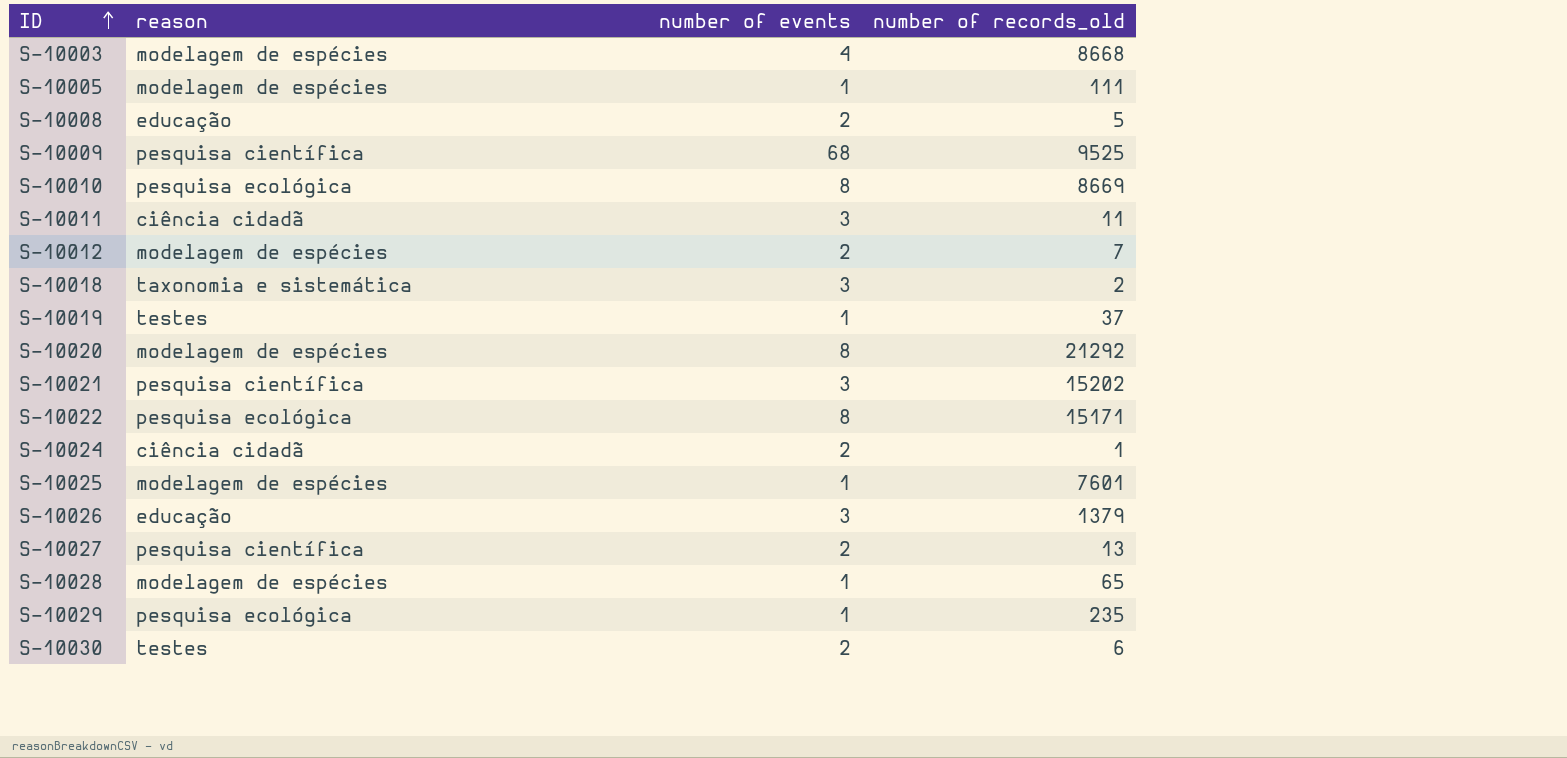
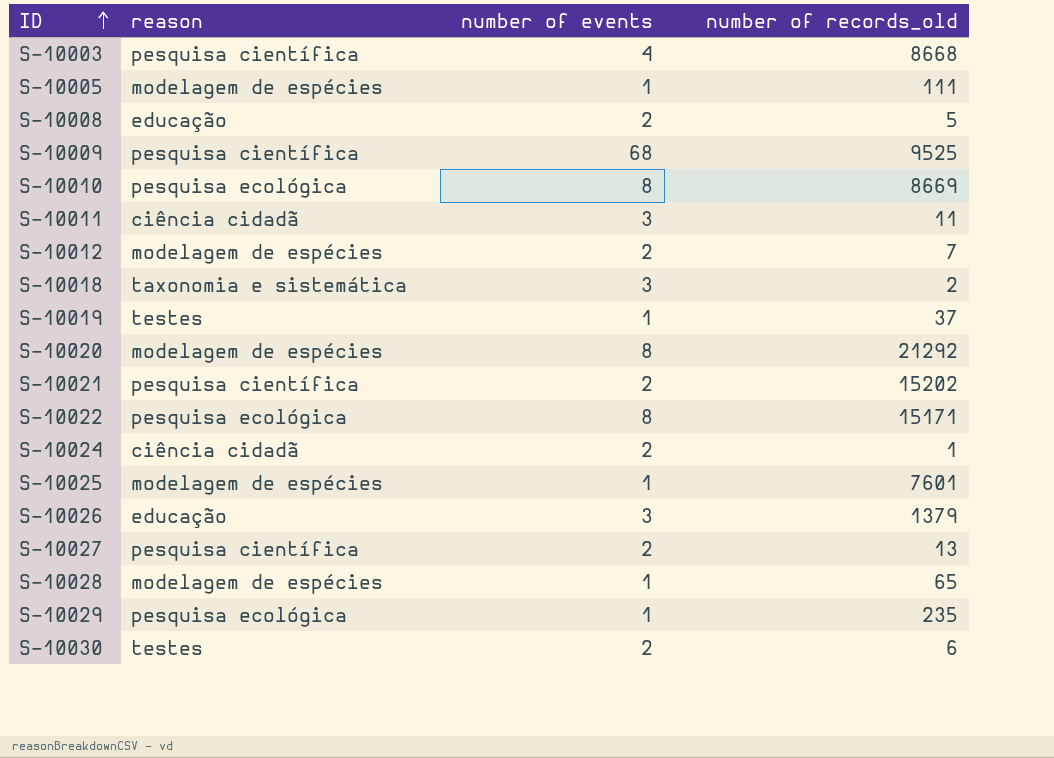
S-10003 | reason: modelagem de espécies -> pesquisa científica
S-10021 | number of events: 3 -> 2

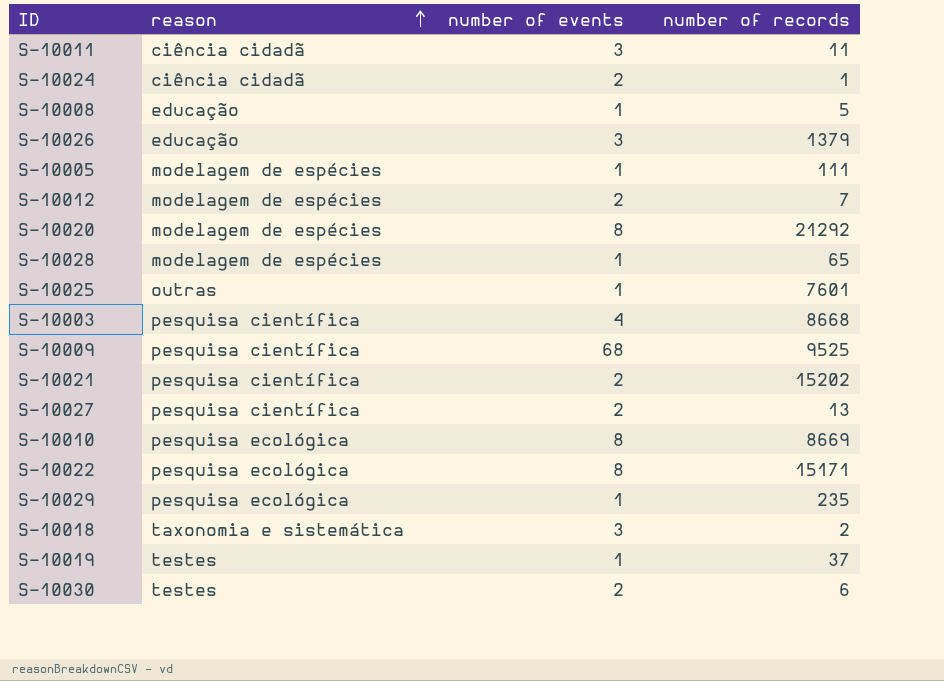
row order: ID ascending -> reason ascending
column name: number of records_old -> number of records
S-10008 | number of events: 2 -> 1
S-10025 | reason: modelagem de espécies -> outras

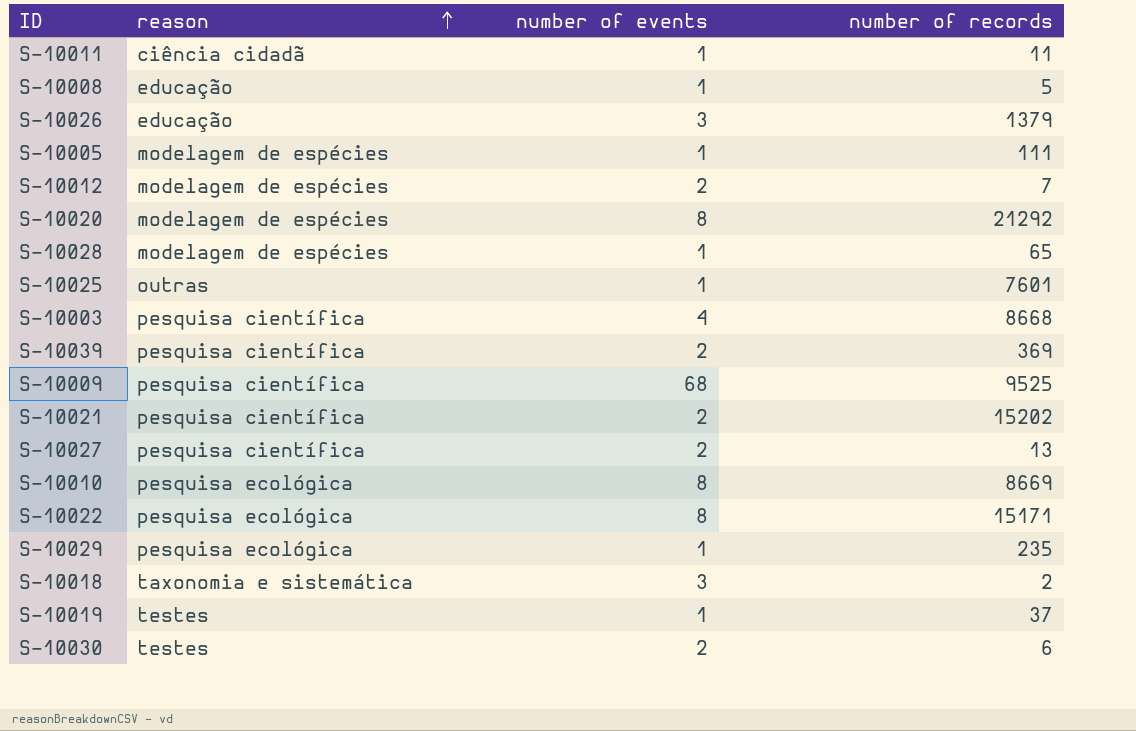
row S-10024: ciência cidadã | 2 | 1 -> none
S-10011 | number of events: 3 -> 1
row S-10039: none -> pesquisa científica | 2 | 369

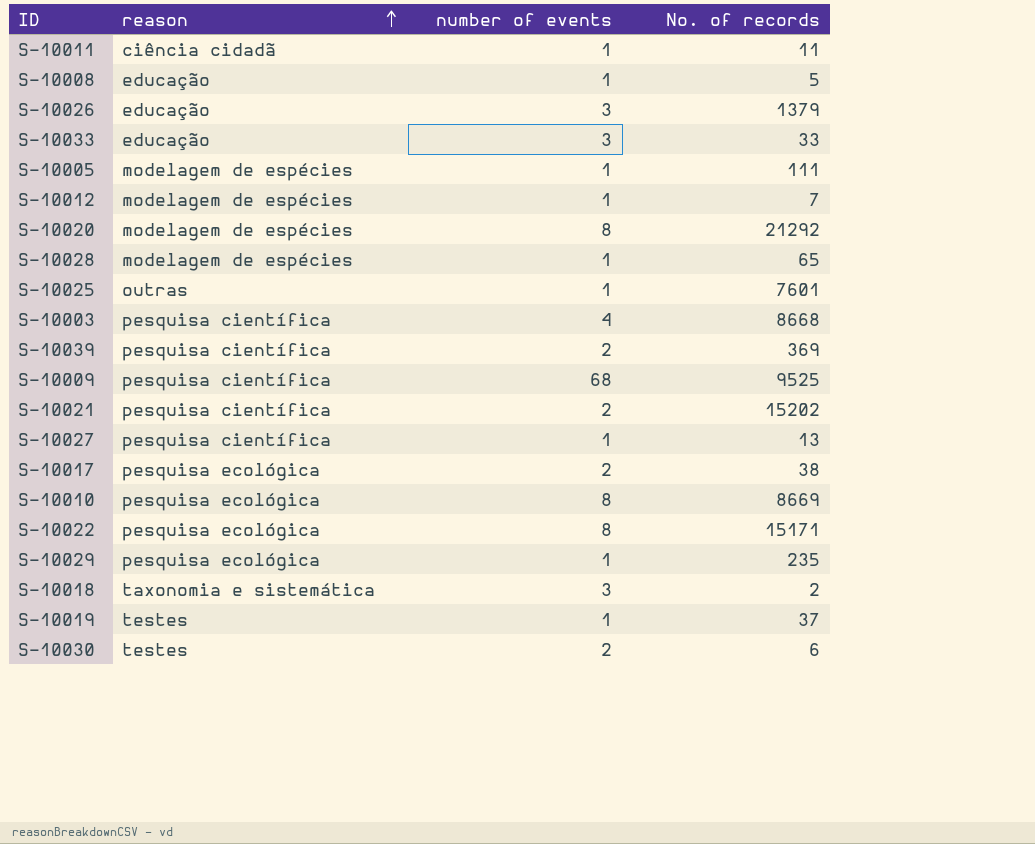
column name: number of records -> No. of records
row S-10033: none -> educação | 3 | 33
S-10012 | number of events: 2 -> 1
S-10027 | number of events: 2 -> 1
row S-10017: none -> pesquisa ecológica | 2 | 38

